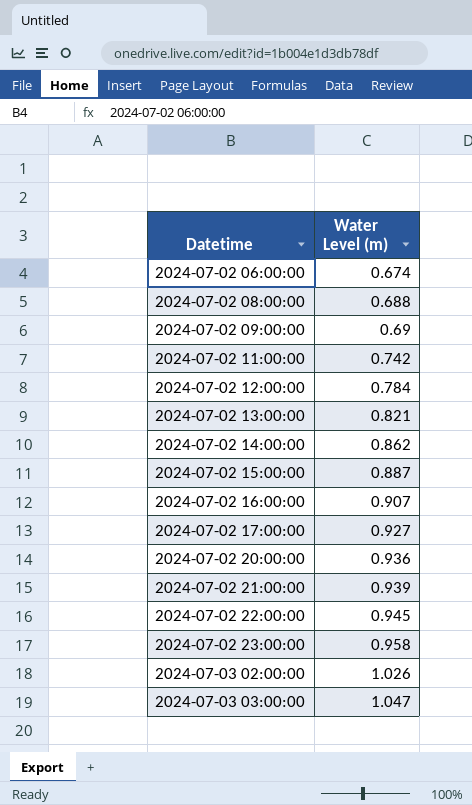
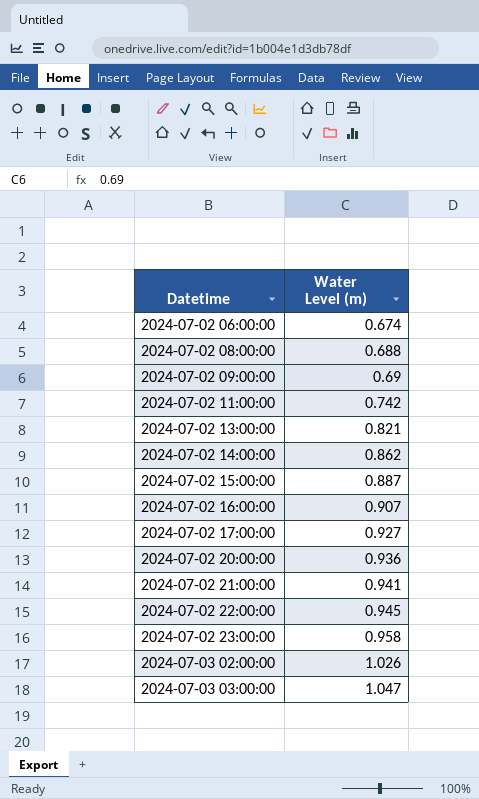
row 2024-07-02 12:00:00: 0.784 -> none
2024-07-02 21:00:00 | Water Level (m): 0.939 -> 0.941

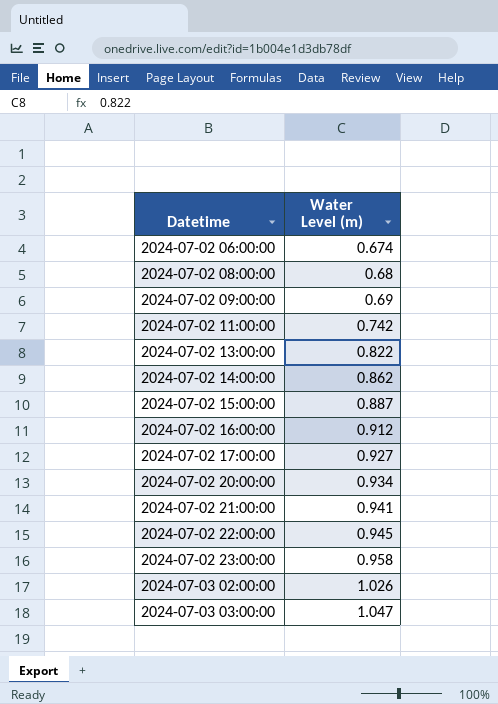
2024-07-02 08:00:00 | Water Level (m): 0.688 -> 0.68
2024-07-02 13:00:00 | Water Level (m): 0.821 -> 0.822
2024-07-02 16:00:00 | Water Level (m): 0.907 -> 0.912
2024-07-02 20:00:00 | Water Level (m): 0.936 -> 0.934

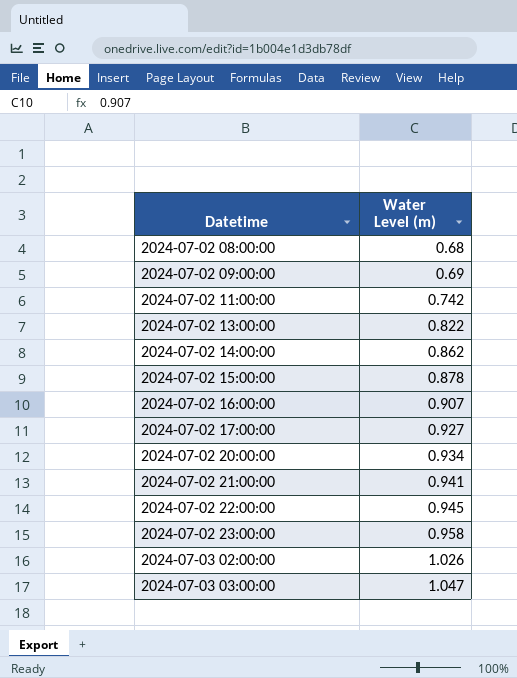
row 2024-07-02 06:00:00: 0.674 -> none
2024-07-02 15:00:00 | Water Level (m): 0.887 -> 0.878
2024-07-02 16:00:00 | Water Level (m): 0.912 -> 0.907

